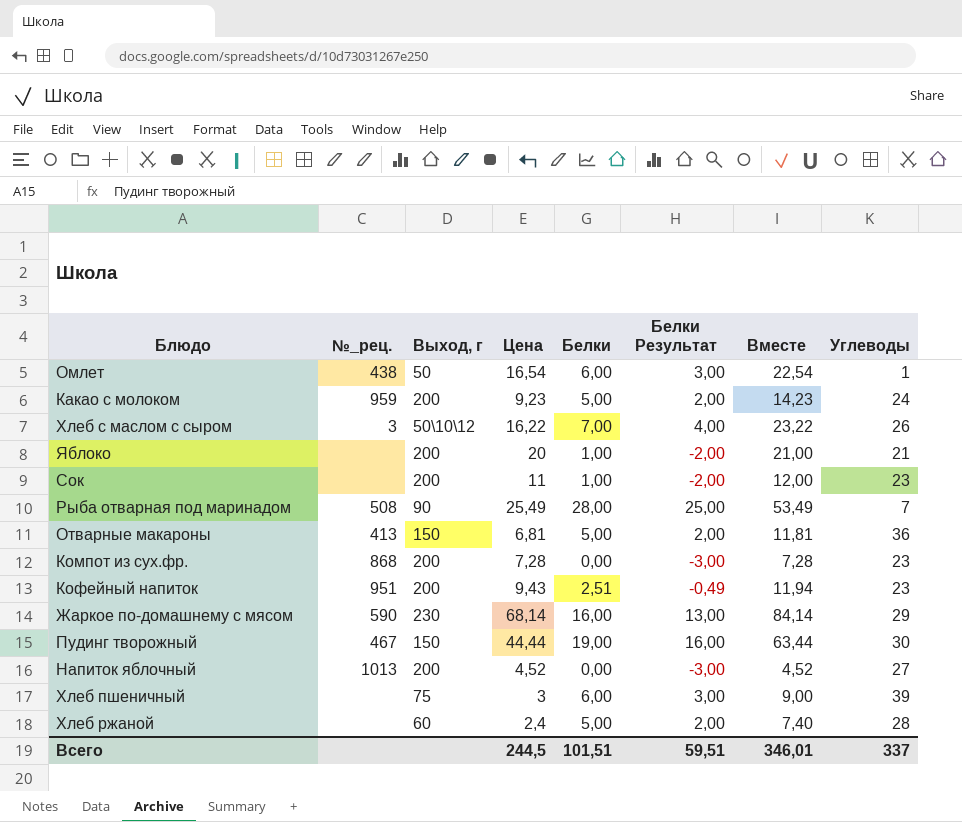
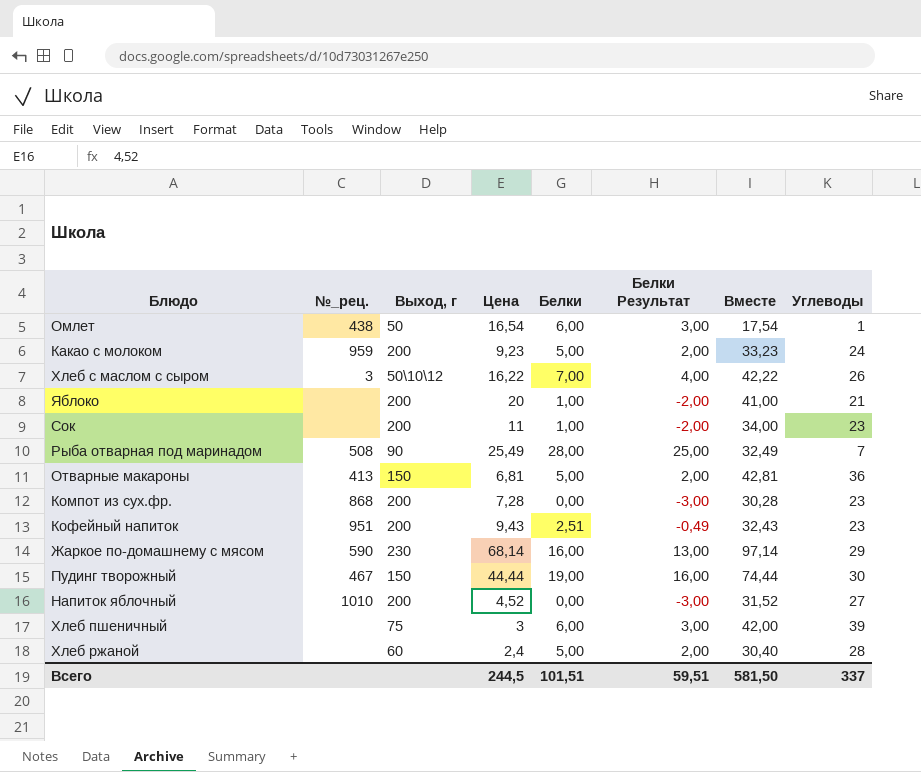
column Вместе | formula: [Цена] + [Белки] -> [Цена] + [Углеводы]
Напиток яблочный | №_рец.: 1013 -> 1010
Всего | Вместе: 346,01 -> 581,50

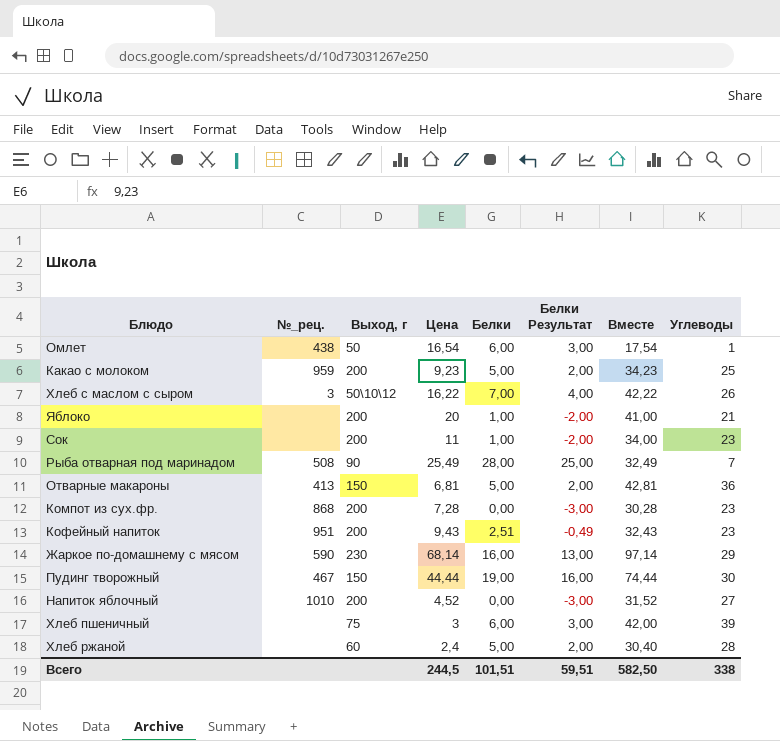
Какао с молоком | Вместе: 33,23 -> 34,23
Какао с молоком | Углеводы: 24 -> 25
Всего | Вместе: 581,50 -> 582,50
Всего | Углеводы: 337 -> 338

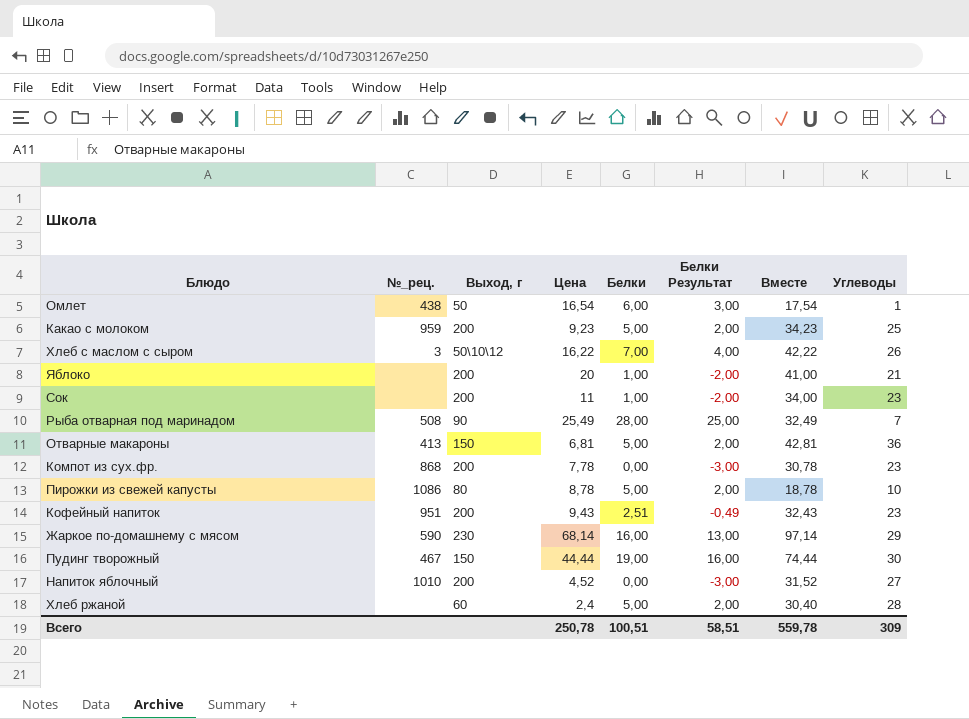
row Хлеб пшеничный: none | 75 | 3 | 6,00 | 3,00 | 42,00 | 39 -> none
Компот из сух.фр. | Цена: 7,28 -> 7,78
Компот из сух.фр. | Вместе: 30,28 -> 30,78
row Пирожки из свежей капусты: none -> 1086 | 80 | 8,78 | 5,00 | 2,00 | 18,78 | 10
Всего | Цена: 244,5 -> 250,78
Всего | Белки: 101,51 -> 100,51
Всего | Белки Результат: 59,51 -> 58,51
Всего | Вместе: 582,50 -> 559,78
Всего | Углеводы: 338 -> 309

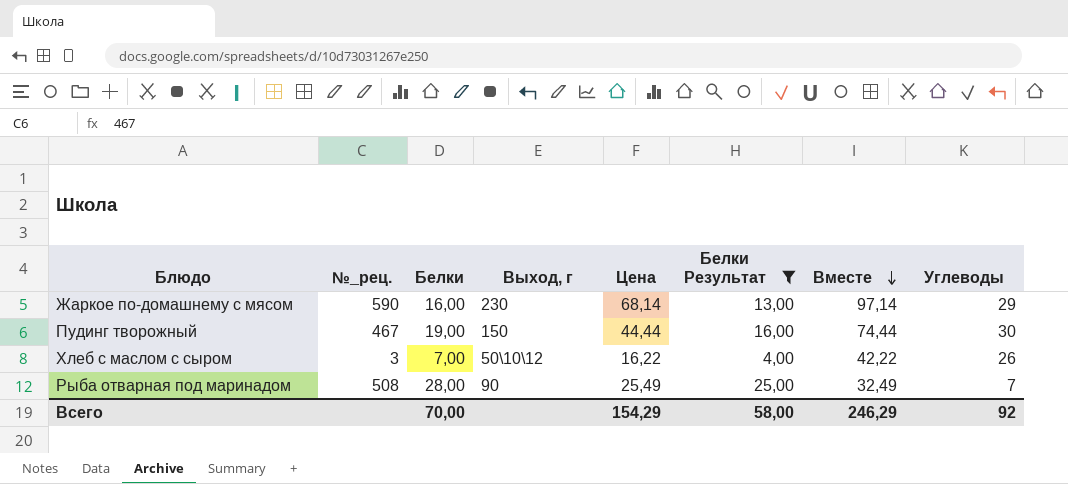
filter: none -> Белки Результат >= 4,00
row order: none -> Вместе descending
column Белки | position: 5 -> 3
Всего | Белки: 100,51 -> 70,00
Всего | Цена: 250,78 -> 154,29
Всего | Белки Результат: 58,51 -> 58,00
Всего | Вместе: 559,78 -> 246,29
Всего | Углеводы: 309 -> 92

